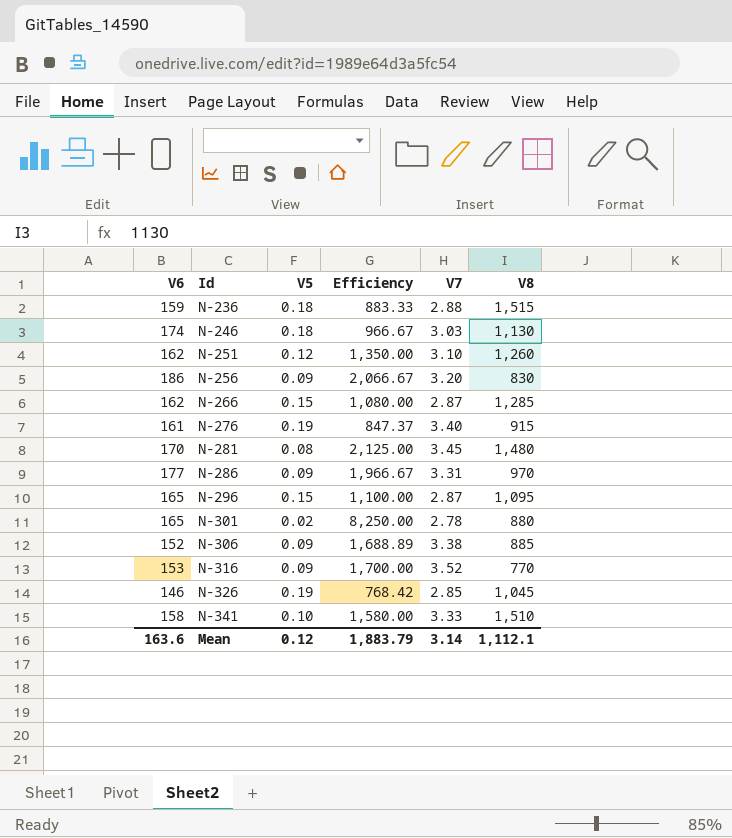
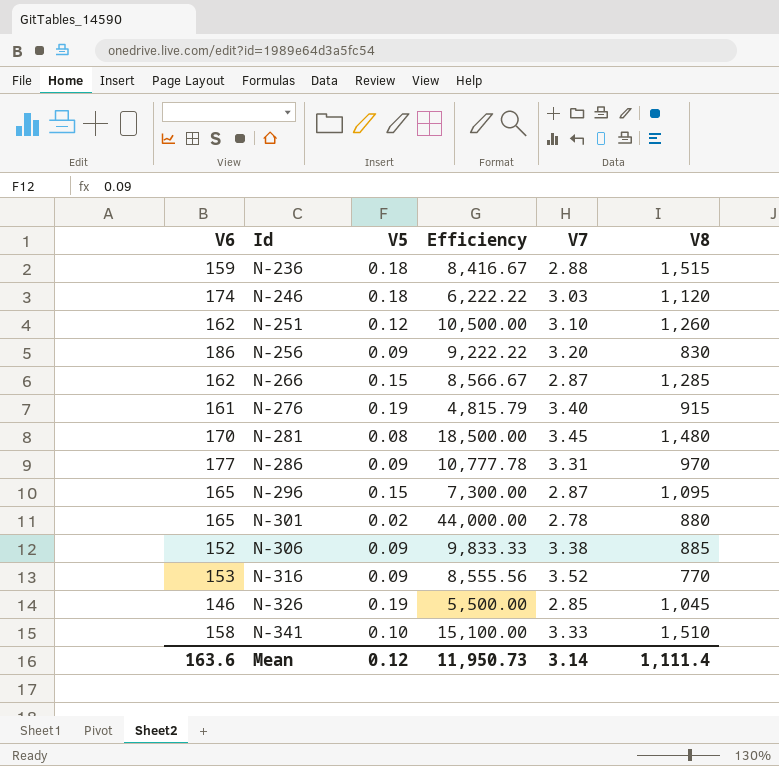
column Efficiency | formula: [V6] / [V5] -> [V8] / [V5]
N-246 | V8: 1,130 -> 1,120
Mean | Efficiency: 1,883.79 -> 11,950.73
Mean | V8: 1,112.1 -> 1,111.4

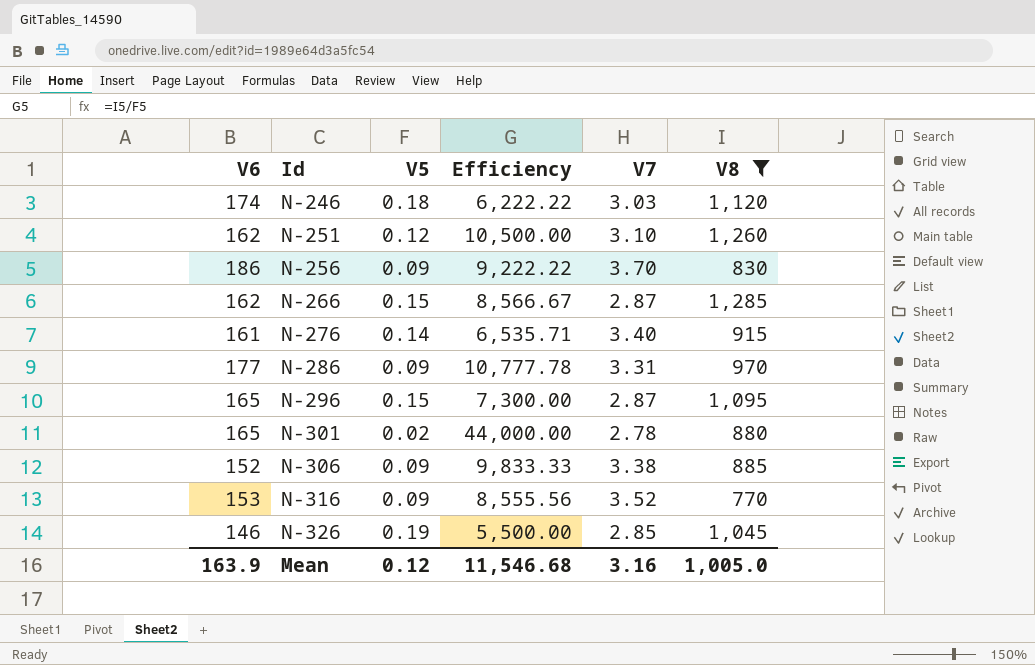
filter: none -> V8 <= 1,285
N-256 | V7: 3.20 -> 3.70
N-276 | V5: 0.19 -> 0.14
N-276 | Efficiency: 4,815.79 -> 6,535.71
Mean | V6: 163.6 -> 163.9
Mean | Efficiency: 11,950.73 -> 11,546.68
Mean | V7: 3.14 -> 3.16
Mean | V8: 1,111.4 -> 1,005.0

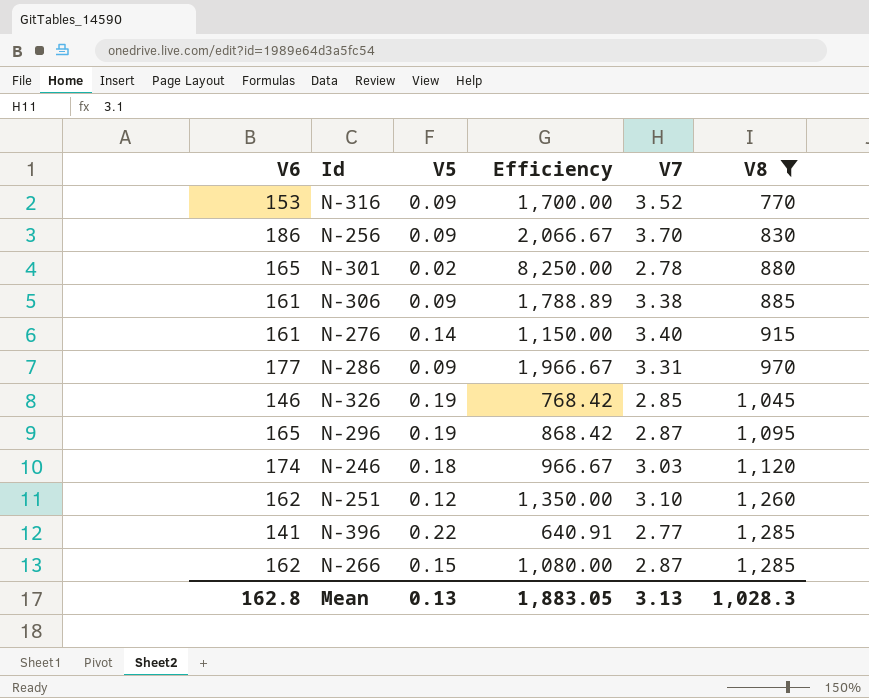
row order: Id ascending -> V8 ascending
column Efficiency | formula: [V8] / [V5] -> [V6] / [V5]
N-306 | V6: 152 -> 161
N-296 | V5: 0.15 -> 0.19
row N-396: none -> 141 | 0.22 | 640.91 | 2.77 | 1,285
Mean | V6: 163.9 -> 162.8
Mean | V5: 0.12 -> 0.13
Mean | Efficiency: 11,546.68 -> 1,883.05
Mean | V7: 3.16 -> 3.13
Mean | V8: 1,005.0 -> 1,028.3

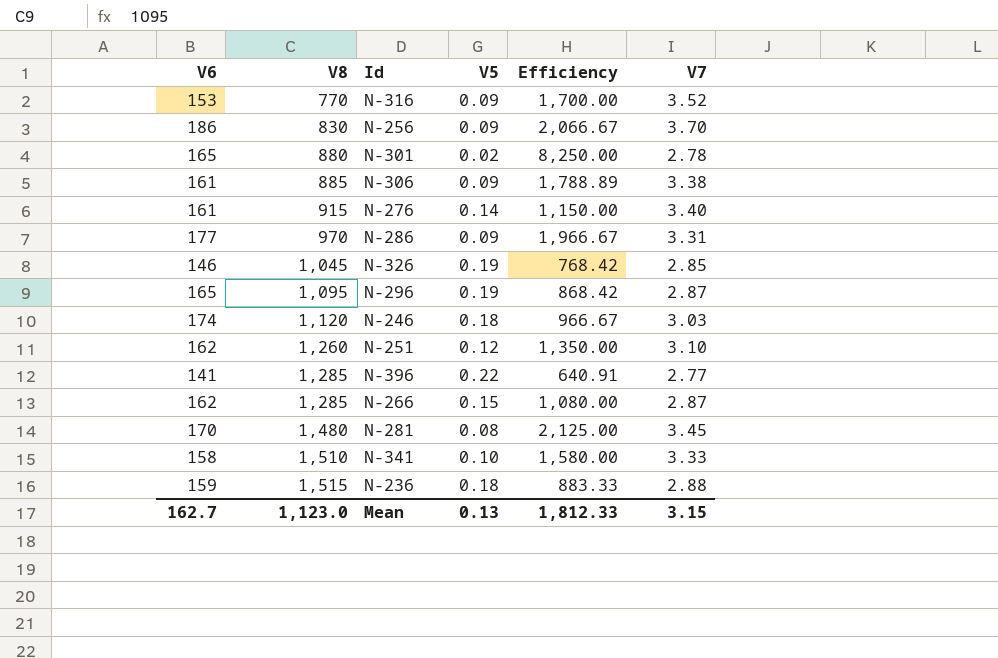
filter: V8 <= 1,285 -> none
column V8 | position: 6 -> 2
Mean | V6: 162.8 -> 162.7
Mean | V8: 1,028.3 -> 1,123.0
Mean | Efficiency: 1,883.05 -> 1,812.33
Mean | V7: 3.13 -> 3.15

